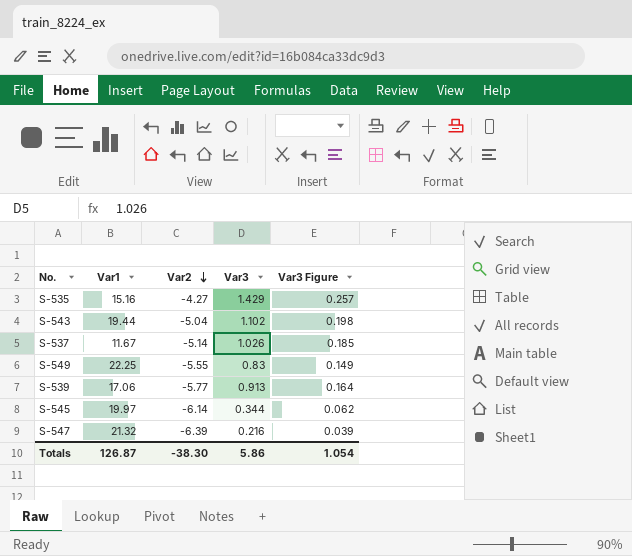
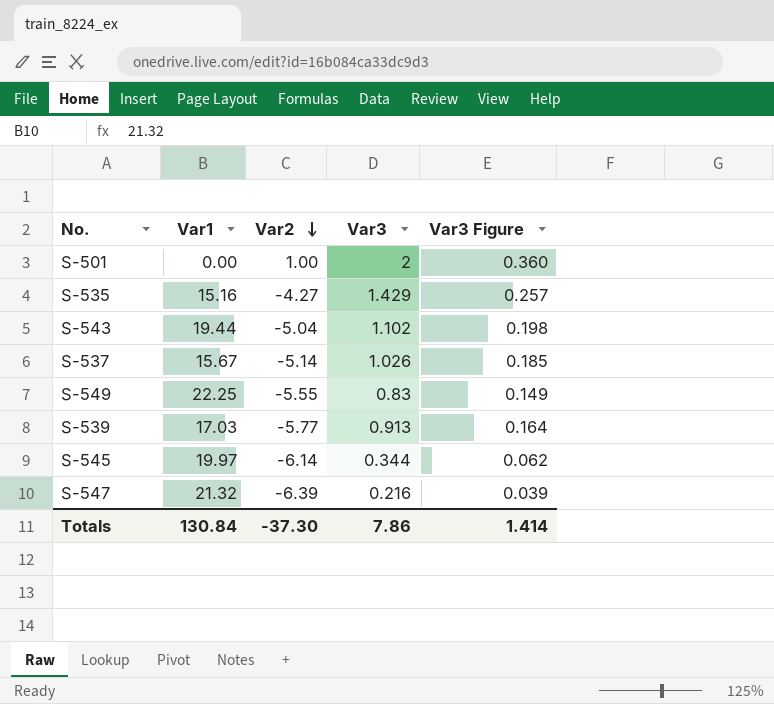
row S-501: none -> 0.00 | 1.00 | 2 | 0.360
S-537 | Var1: 11.67 -> 15.67
S-539 | Var1: 17.06 -> 17.03
Totals | Var1: 126.87 -> 130.84
Totals | Var2: -38.30 -> -37.30
Totals | Var3: 5.86 -> 7.86
Totals | Var3 Figure: 1.054 -> 1.414

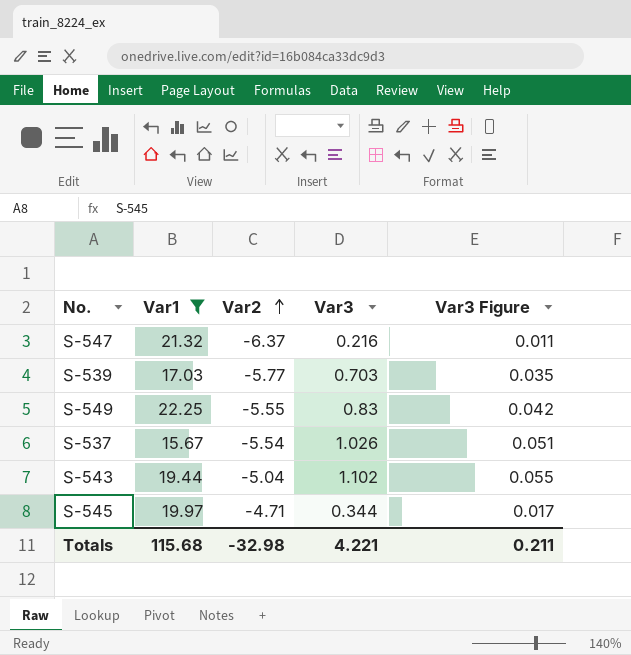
filter: none -> Var1 >= 15.67
row order: Var2 descending -> Var2 ascending
column Var3 Figure | formula: [Var3] * 0.18 -> [Var3] * 0.05
S-547 | Var2: -6.39 -> -6.37
S-539 | Var3: 0.913 -> 0.703
S-537 | Var2: -5.14 -> -5.54
S-545 | Var2: -6.14 -> -4.71
Totals | Var1: 130.84 -> 115.68
Totals | Var2: -37.30 -> -32.98
Totals | Var3: 7.86 -> 4.221
Totals | Var3 Figure: 1.414 -> 0.211

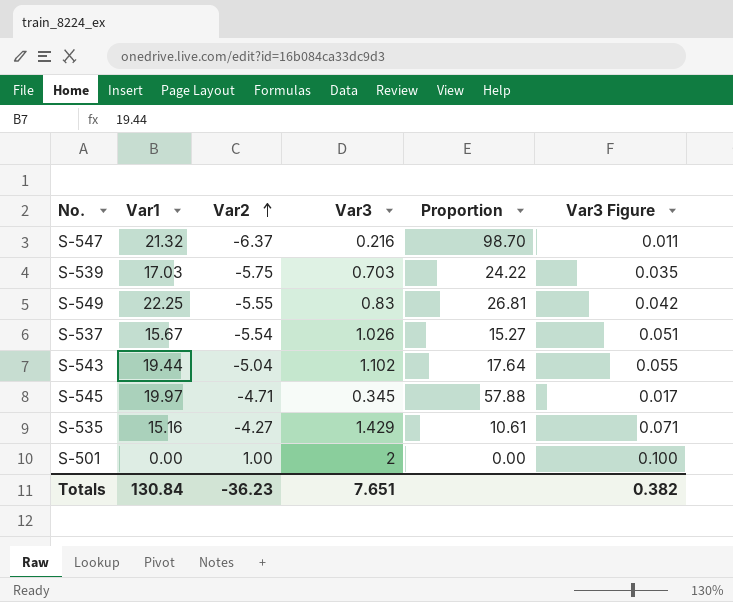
filter: Var1 >= 15.67 -> none
column Proportion | formula: none -> [Var1] / [Var3]
S-539 | Var2: -5.77 -> -5.75
S-545 | Var3: 0.344 -> 0.345
Totals | Var1: 115.68 -> 130.84
Totals | Var2: -32.98 -> -36.23
Totals | Var3: 4.221 -> 7.651
Totals | Var3 Figure: 0.211 -> 0.382

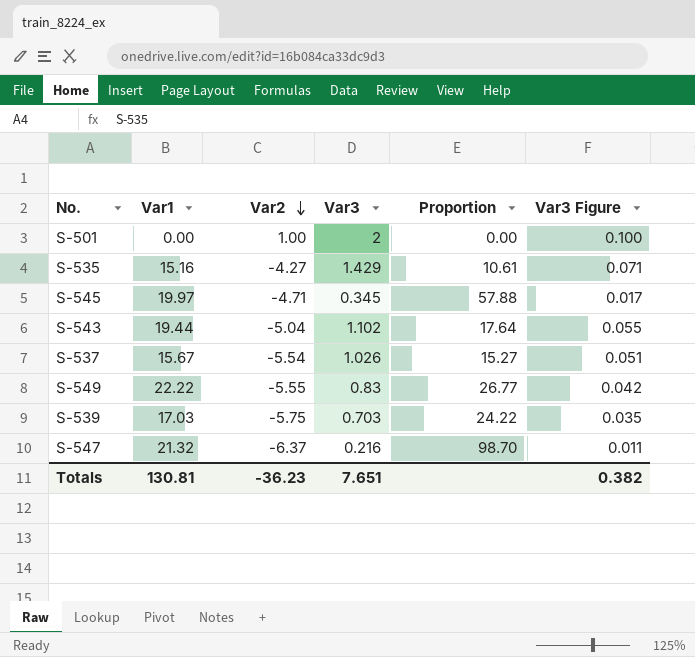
row order: Var2 ascending -> Var2 descending
S-549 | Var1: 22.25 -> 22.22
S-549 | Proportion: 26.81 -> 26.77
Totals | Var1: 130.84 -> 130.81

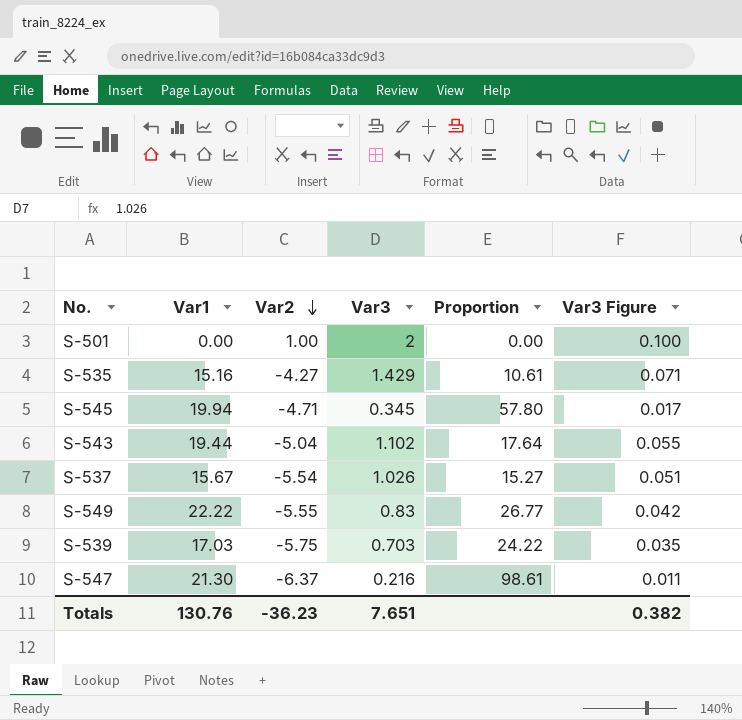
S-545 | Var1: 19.97 -> 19.94
S-545 | Proportion: 57.88 -> 57.80
S-547 | Var1: 21.32 -> 21.30
S-547 | Proportion: 98.70 -> 98.61
Totals | Var1: 130.81 -> 130.76

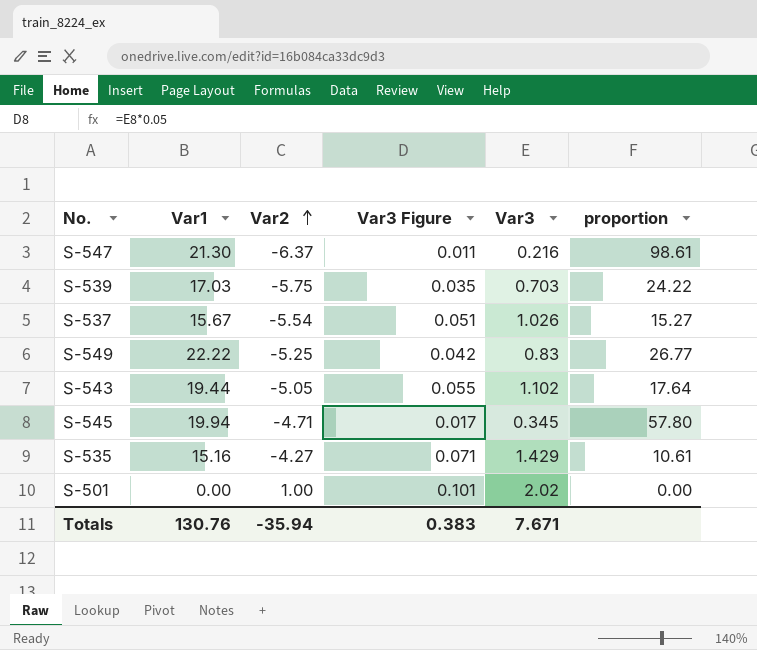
row order: Var2 descending -> Var2 ascending
column Var3 Figure | position: 6 -> 4
column name: Proportion -> proportion
S-549 | Var2: -5.55 -> -5.25
S-543 | Var2: -5.04 -> -5.05
S-501 | Var3 Figure: 0.100 -> 0.101
S-501 | Var3: 2 -> 2.02
Totals | Var2: -36.23 -> -35.94
Totals | Var3 Figure: 0.382 -> 0.383
Totals | Var3: 7.651 -> 7.671

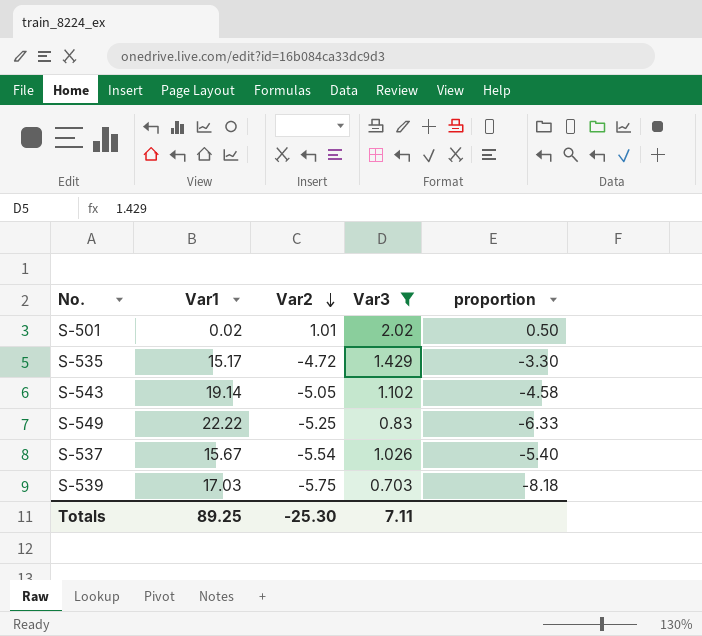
filter: none -> Var3 >= 0.703
row order: Var2 ascending -> Var2 descending
column Var3 Figure | formula: [Var3] * 0.05 -> none
column proportion | formula: [Var1] / [Var3] -> [Var2] / [Var3]
S-501 | Var1: 0.00 -> 0.02
S-501 | Var2: 1.00 -> 1.01
S-535 | Var1: 15.16 -> 15.17
S-535 | Var2: -4.27 -> -4.72
S-543 | Var1: 19.44 -> 19.14
Totals | Var1: 130.76 -> 89.25
Totals | Var2: -35.94 -> -25.30
Totals | Var3: 7.671 -> 7.11

